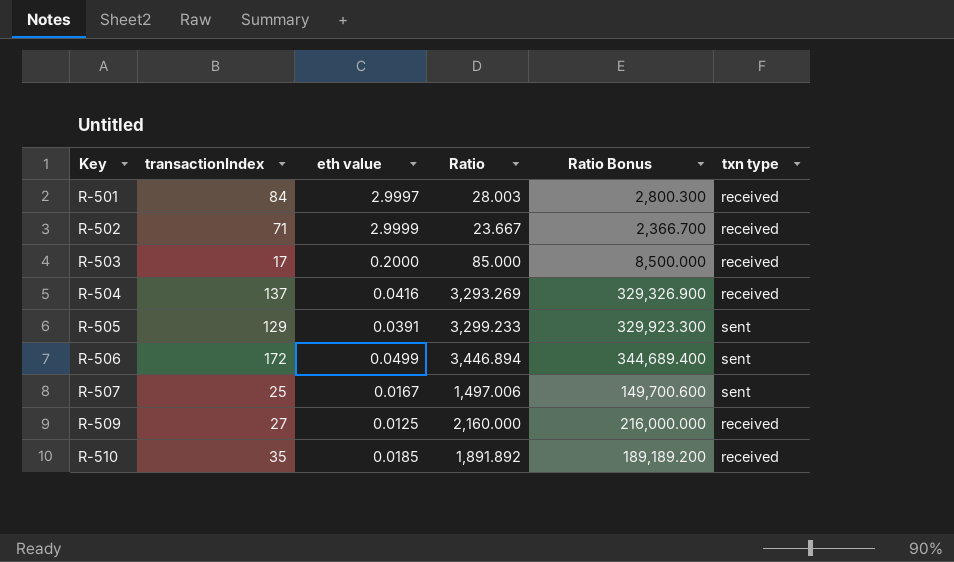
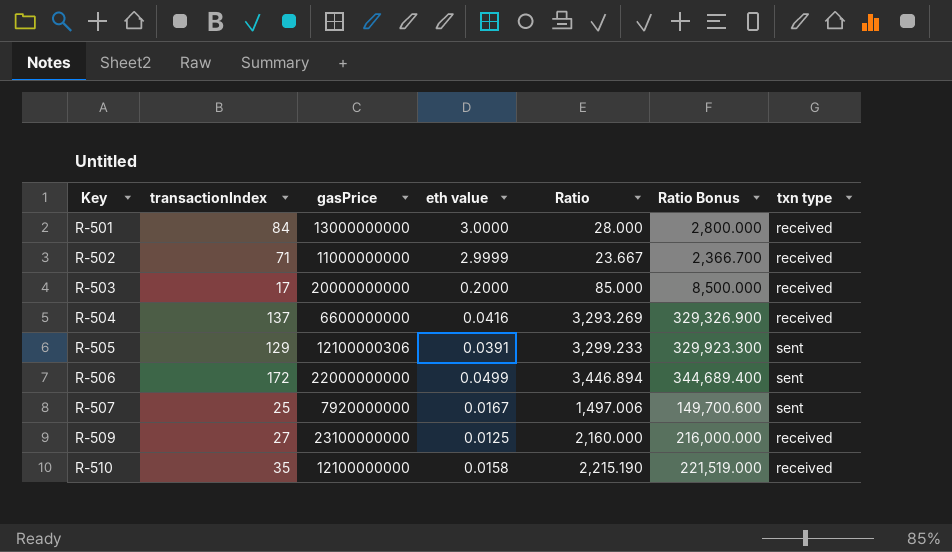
column gasPrice | position: none -> 3
R-501 | eth value: 2.9997 -> 3.0000
R-501 | Ratio: 28.003 -> 28.000
R-501 | Ratio Bonus: 2,800.300 -> 2,800.000
R-510 | eth value: 0.0185 -> 0.0158
R-510 | Ratio: 1,891.892 -> 2,215.190
R-510 | Ratio Bonus: 189,189.200 -> 221,519.000

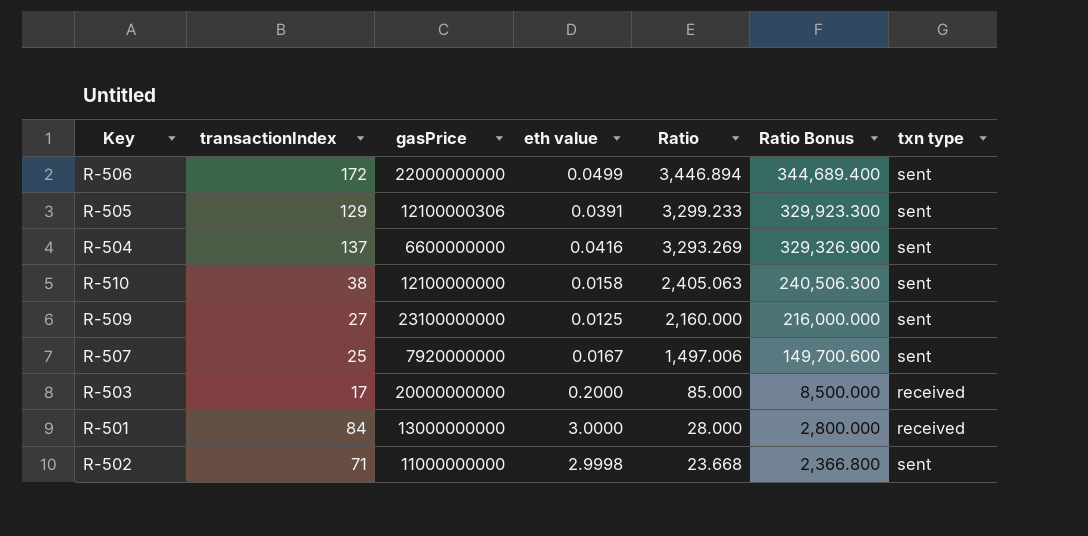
row order: Key ascending -> Ratio descending
R-504 | txn type: received -> sent
R-510 | transactionIndex: 35 -> 38
R-510 | Ratio: 2,215.190 -> 2,405.063
R-510 | Ratio Bonus: 221,519.000 -> 240,506.300
R-510 | txn type: received -> sent
R-509 | txn type: received -> sent
R-502 | eth value: 2.9999 -> 2.9998
R-502 | Ratio: 23.667 -> 23.668
R-502 | Ratio Bonus: 2,366.700 -> 2,366.800
R-502 | txn type: received -> sent

